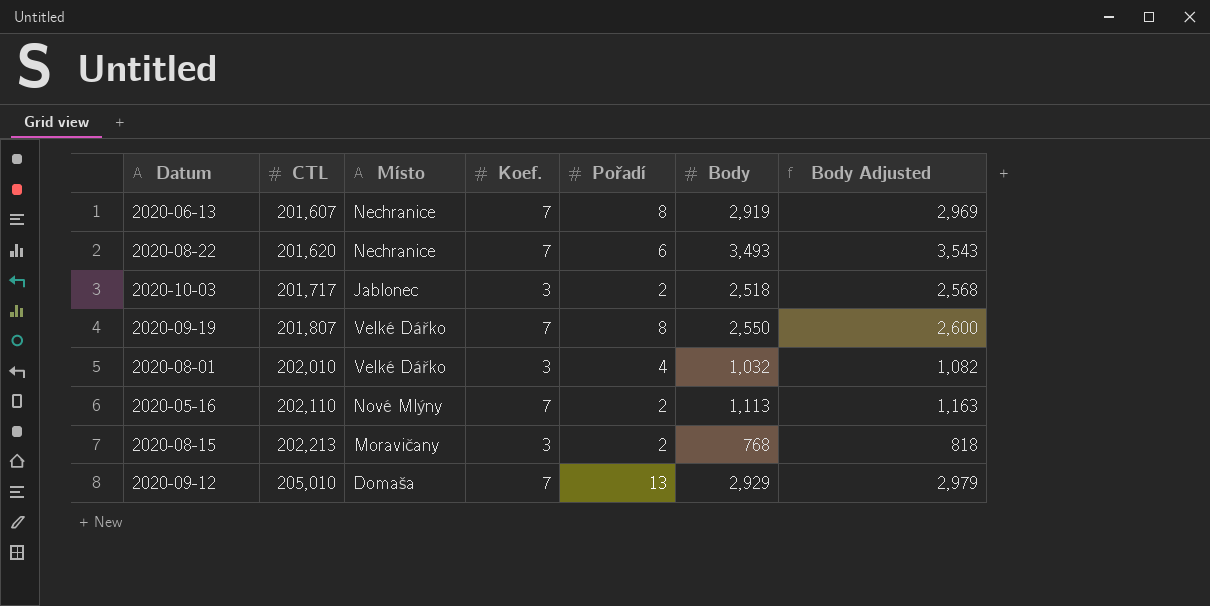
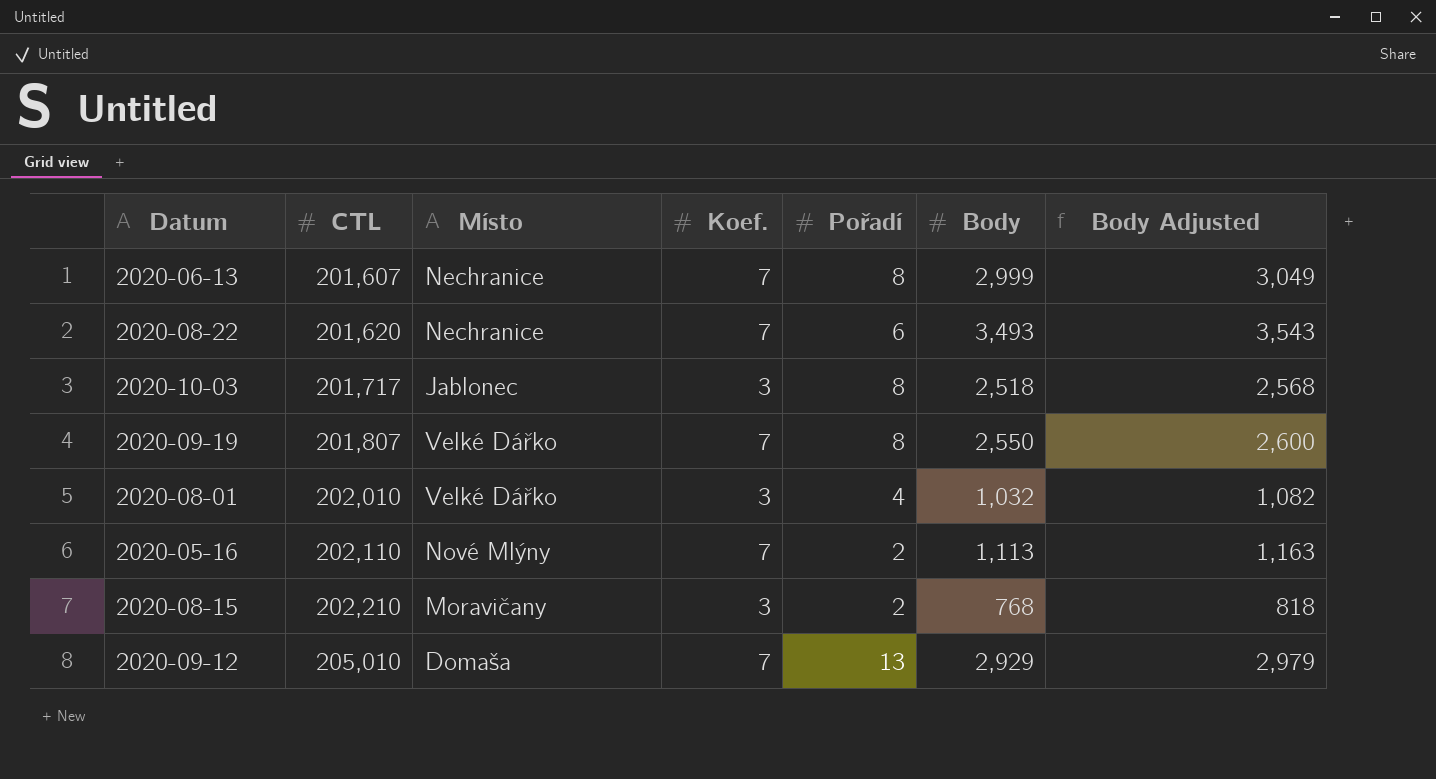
2020-06-13 | Body: 2,919 -> 2,999
2020-06-13 | Body Adjusted: 2,969 -> 3,049
2020-10-03 | Pořadí: 2 -> 8
2020-08-15 | CTL: 202,213 -> 202,210

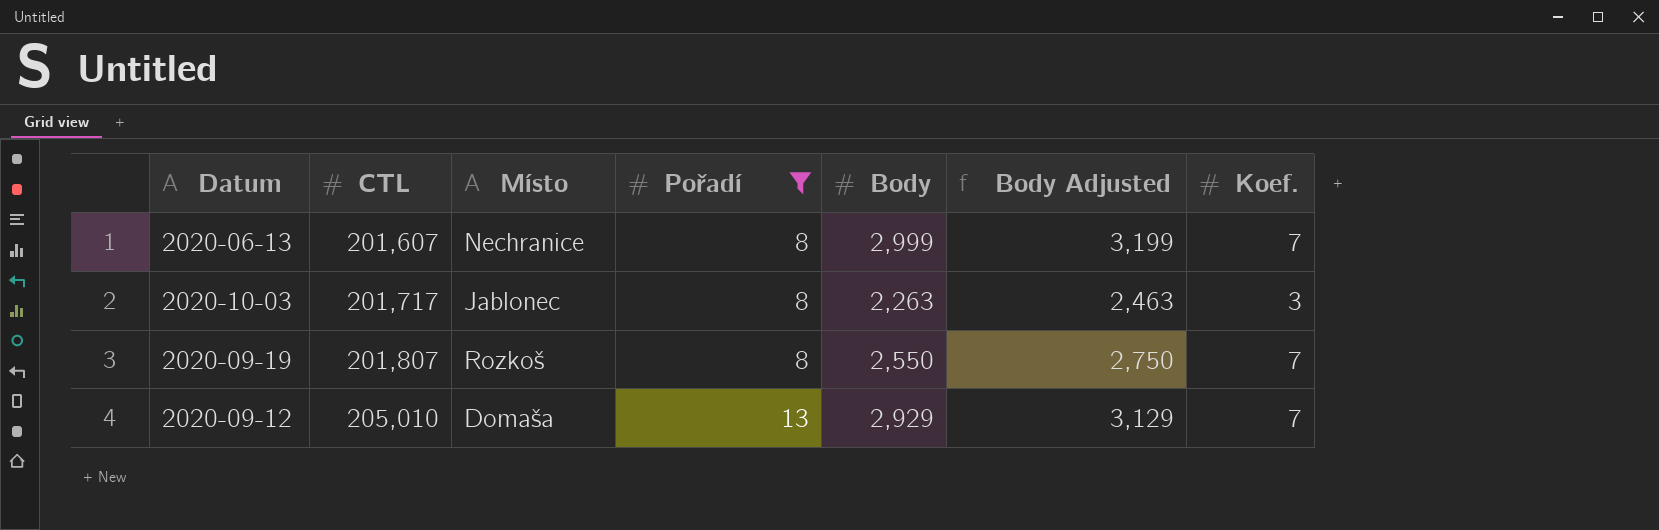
filter: none -> Pořadí >= 8
column Body Adjusted | formula: [Body] + 50 -> [Body] + 200
column Koef. | position: 4 -> 7
2020-10-03 | Body: 2,518 -> 2,263
2020-09-19 | Místo: Velké Dářko -> Rozkoš

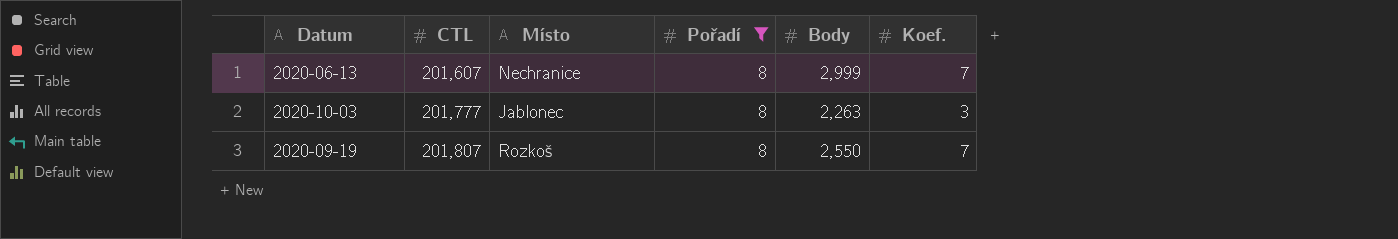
column Body Adjusted | formula: [Body] + 200 -> none
row 2020-09-12: 205,010 | Domaša | 13 | 2,929 | 3,129 | 7 -> none
2020-10-03 | CTL: 201,717 -> 201,777

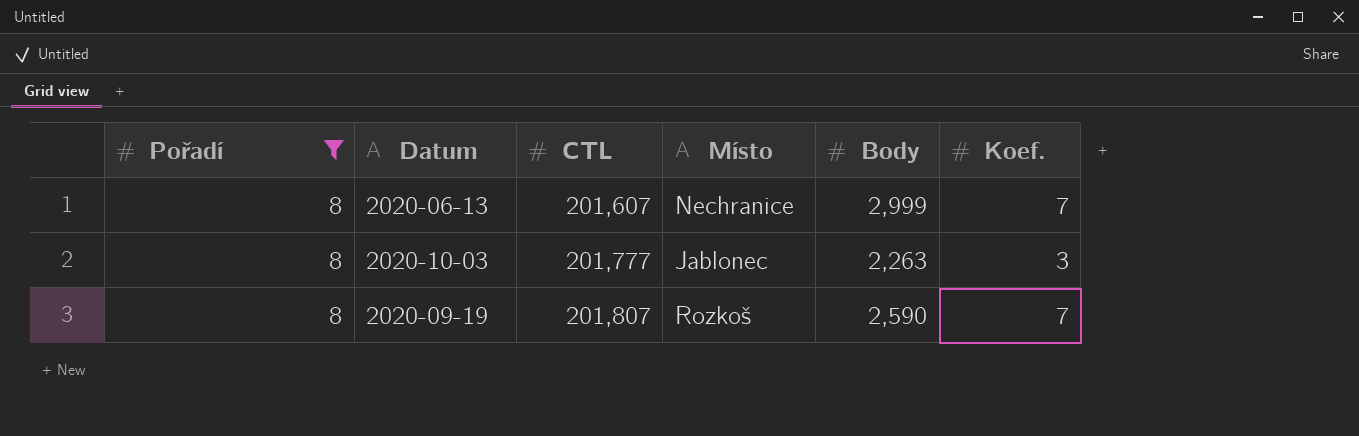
column Pořadí | position: 4 -> 1
2020-09-19 | Body: 2,550 -> 2,590

